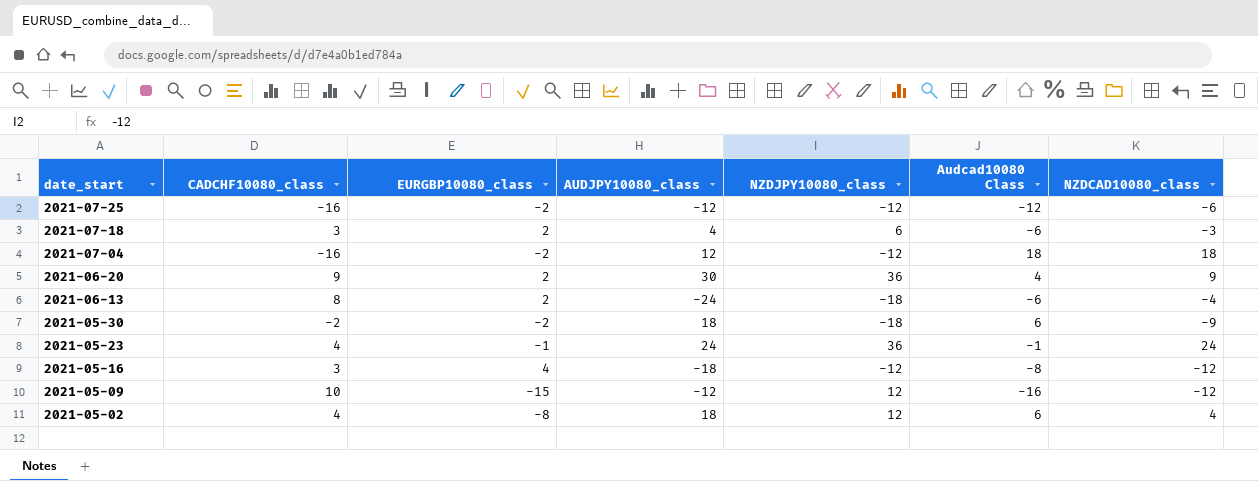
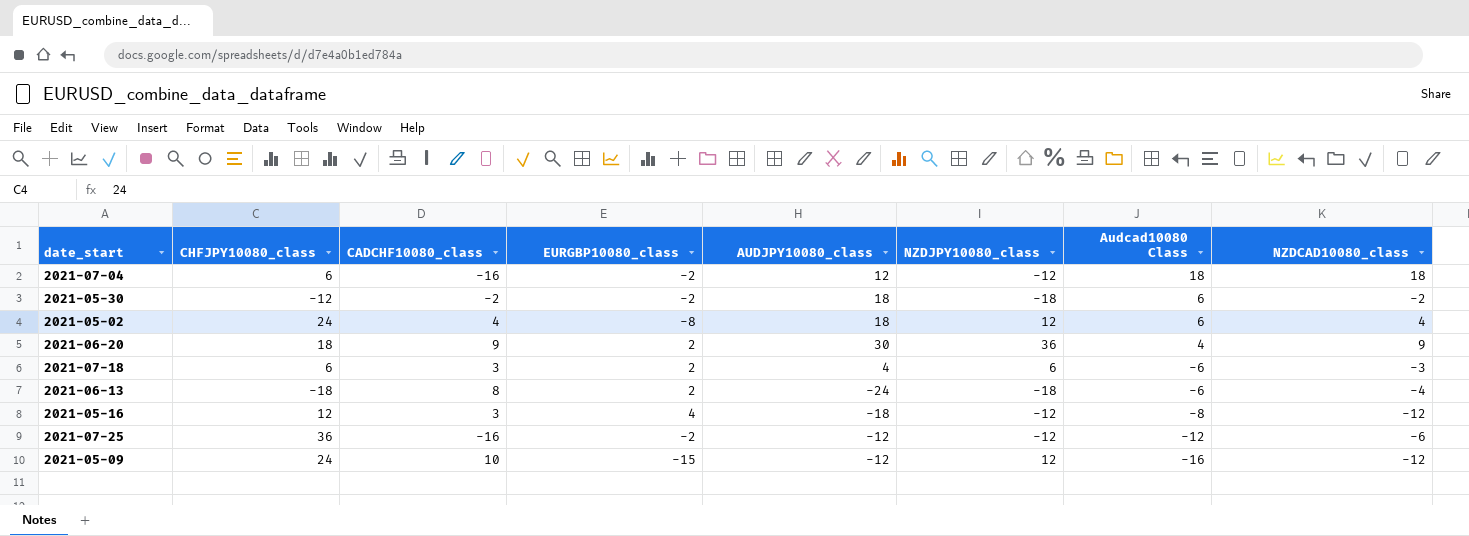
row order: date_start descending -> Audcad10080 Class descending
column CHFJPY10080_class | position: none -> 2
row 2021-05-23: 4 | -1 | 24 | 36 | -1 | 24 -> none
2021-05-30 | NZDCAD10080_class: -9 -> -2

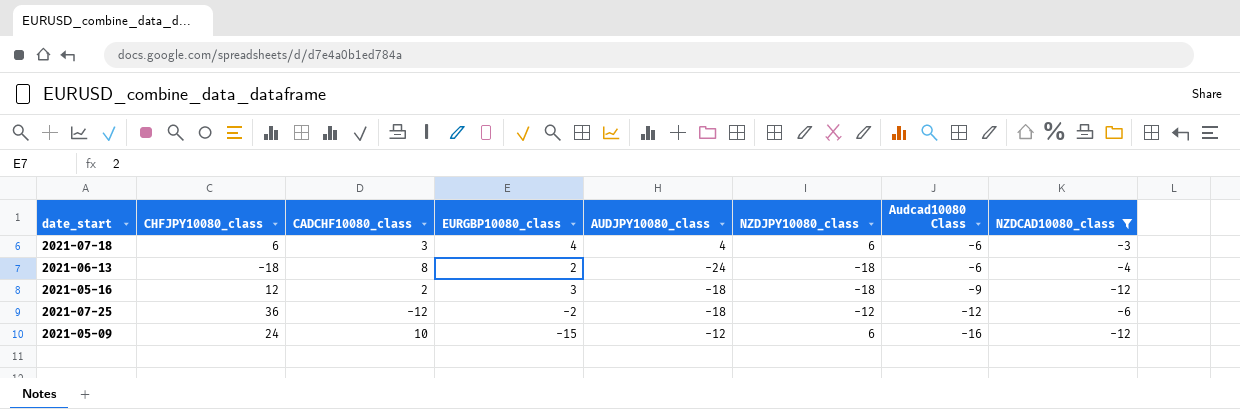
filter: none -> NZDCAD10080_class <= -3
2021-07-18 | EURGBP10080_class: 2 -> 4
2021-05-16 | CADCHF10080_class: 3 -> 2
2021-05-16 | EURGBP10080_class: 4 -> 3
2021-05-16 | NZDJPY10080_class: -12 -> -18
2021-05-16 | Audcad10080 Class: -8 -> -9
2021-07-25 | CADCHF10080_class: -16 -> -12
2021-07-25 | AUDJPY10080_class: -12 -> -18
2021-05-09 | NZDJPY10080_class: 12 -> 6

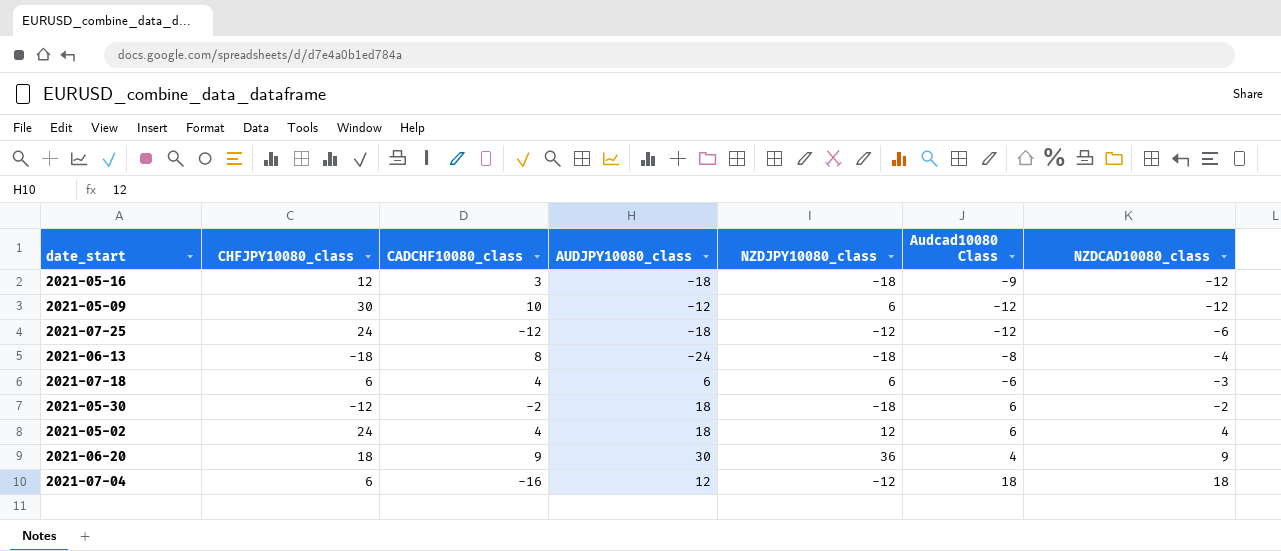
filter: NZDCAD10080_class <= -3 -> none
row order: Audcad10080 Class descending -> NZDCAD10080_class ascending
column EURGBP10080_class | position: 4 -> none
2021-05-16 | CADCHF10080_class: 2 -> 3
2021-05-09 | CHFJPY10080_class: 24 -> 30
2021-05-09 | Audcad10080 Class: -16 -> -12
2021-07-25 | CHFJPY10080_class: 36 -> 24
2021-06-13 | Audcad10080 Class: -6 -> -8
2021-07-18 | CADCHF10080_class: 3 -> 4
2021-07-18 | AUDJPY10080_class: 4 -> 6

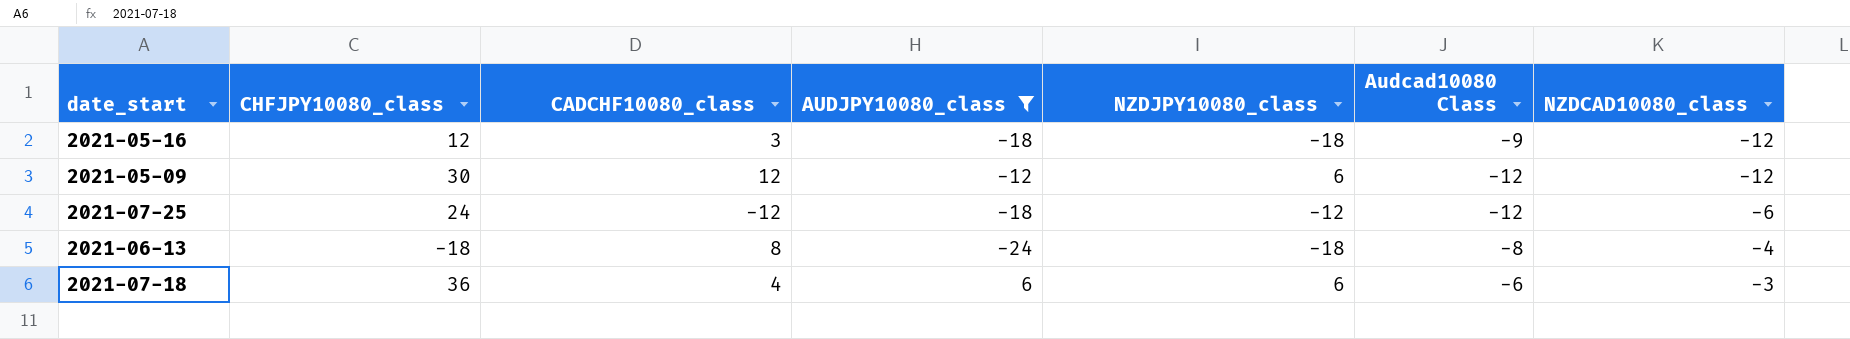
filter: none -> AUDJPY10080_class <= 6
2021-05-09 | CADCHF10080_class: 10 -> 12
2021-07-18 | CHFJPY10080_class: 6 -> 36

